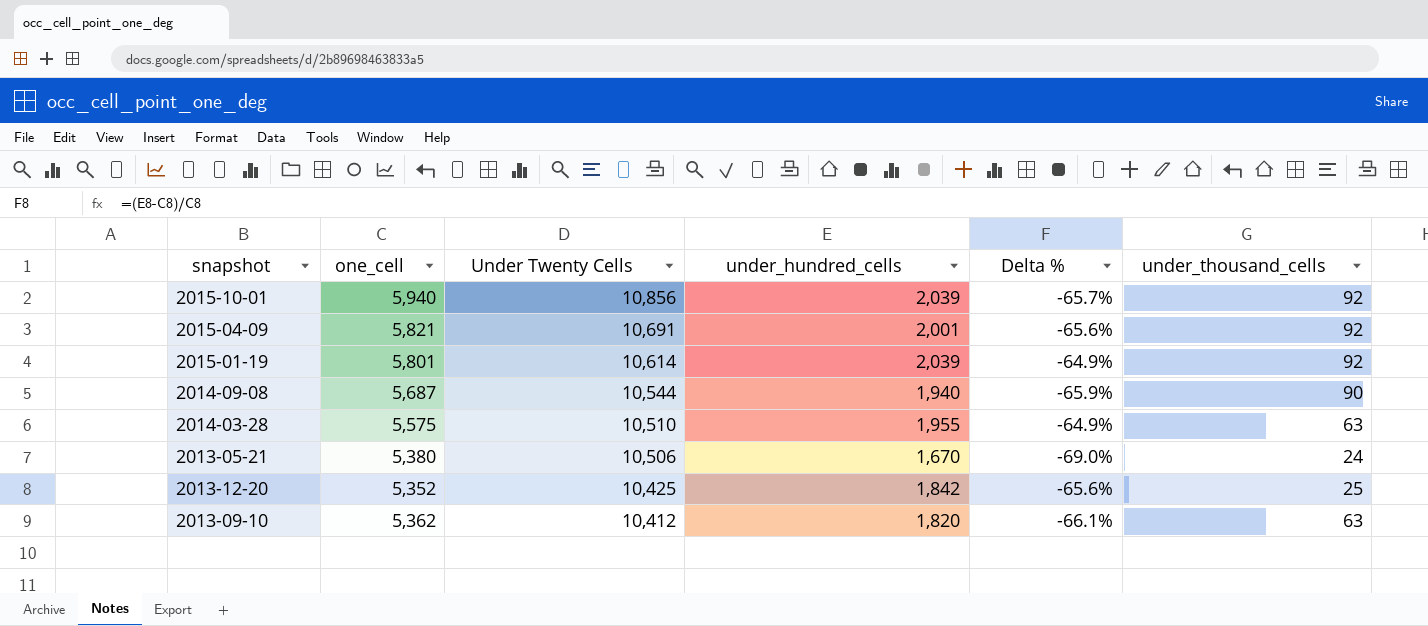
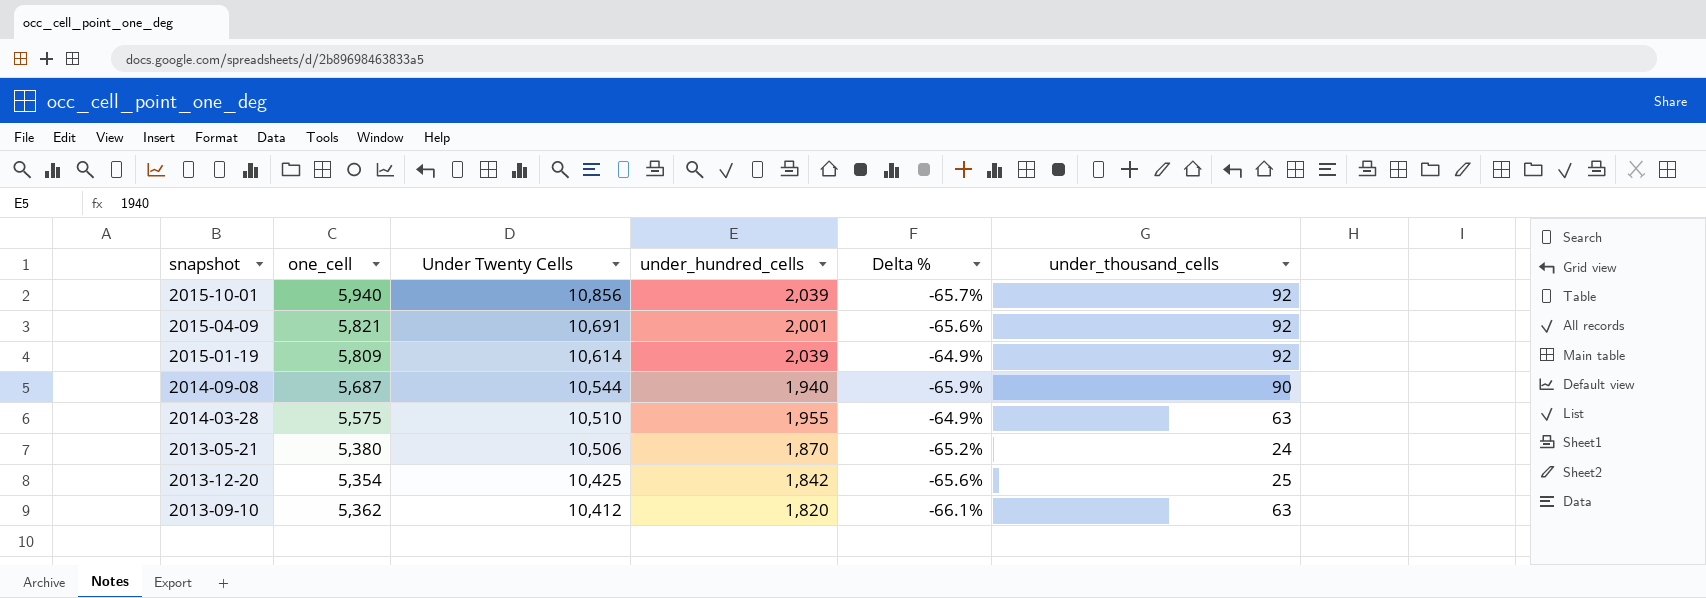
2015-01-19 | one_cell: 5,801 -> 5,809
2013-05-21 | under_hundred_cells: 1,670 -> 1,870
2013-05-21 | Delta %: -69.0% -> -65.2%
2013-12-20 | one_cell: 5,352 -> 5,354

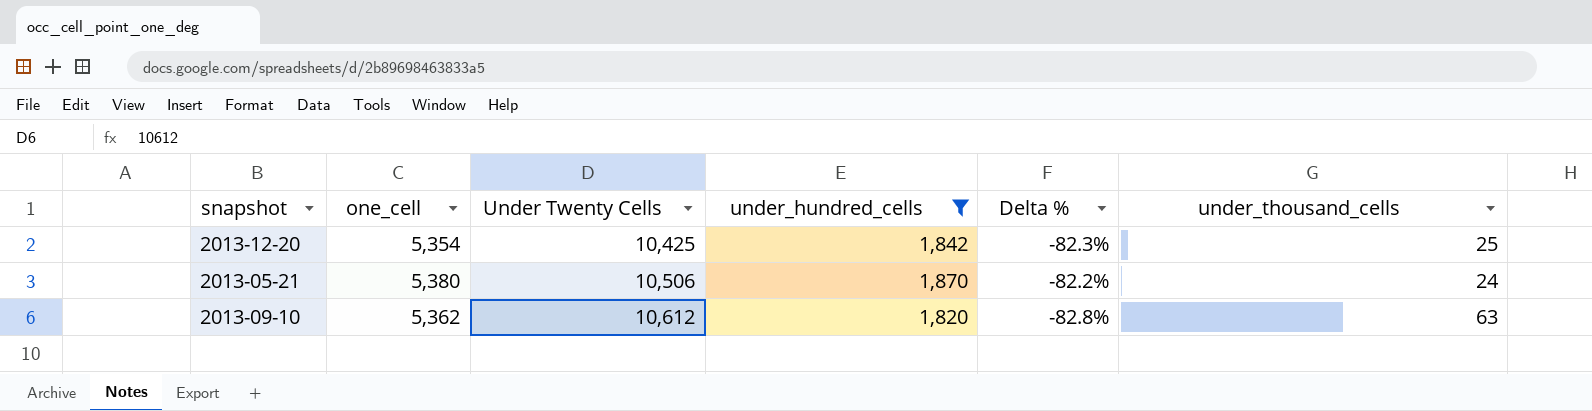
filter: none -> under_hundred_cells <= 1,870
row order: Under Twenty Cells descending -> Under Twenty Cells ascending
column Delta % | formula: ([under_hundred_cells] - [one_cell]) / [one_cell] -> ([under_hundred_cells] - [Under Twenty Cells]) / [Under Twenty Cells]
2013-09-10 | Under Twenty Cells: 10,412 -> 10,612

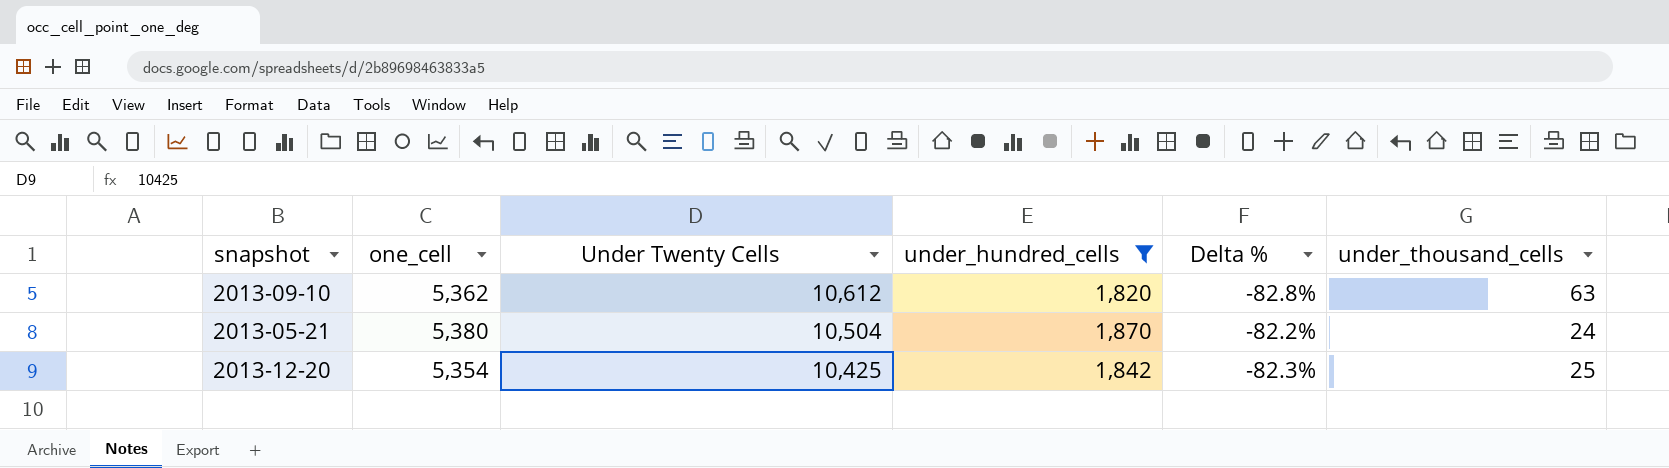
row order: Under Twenty Cells ascending -> Under Twenty Cells descending
2013-05-21 | Under Twenty Cells: 10,506 -> 10,504

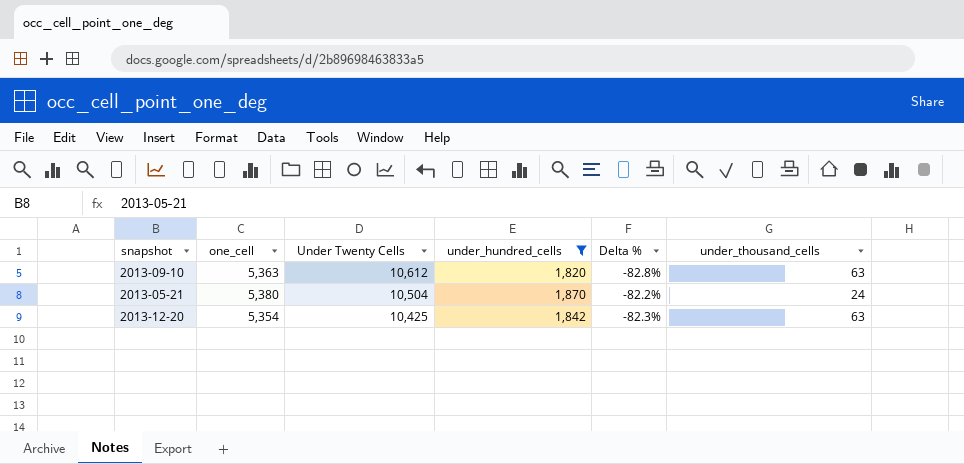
2013-09-10 | one_cell: 5,362 -> 5,363
2013-12-20 | under_thousand_cells: 25 -> 63

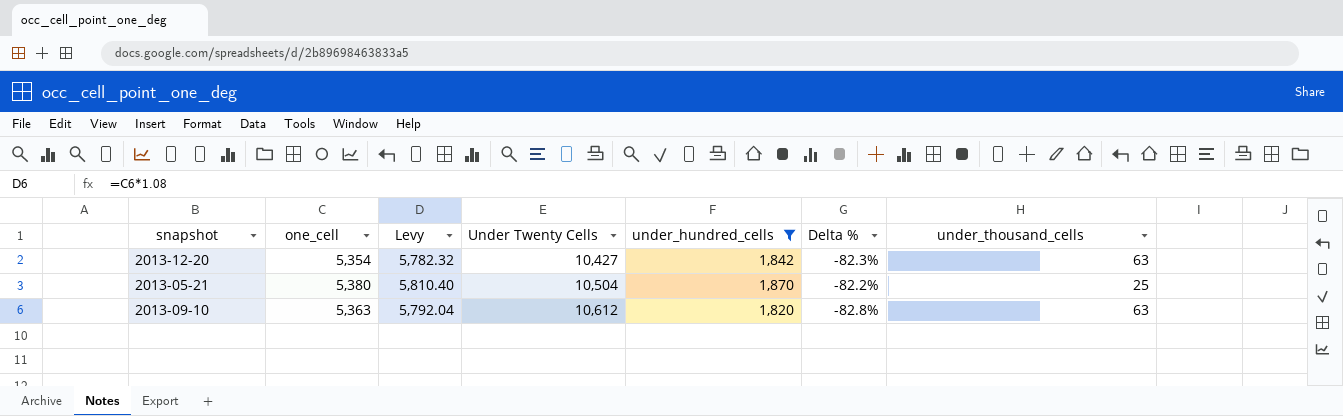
row order: Under Twenty Cells descending -> Under Twenty Cells ascending
column Levy | formula: none -> [one_cell] * 1.08
2013-12-20 | Under Twenty Cells: 10,425 -> 10,427
2013-05-21 | under_thousand_cells: 24 -> 25

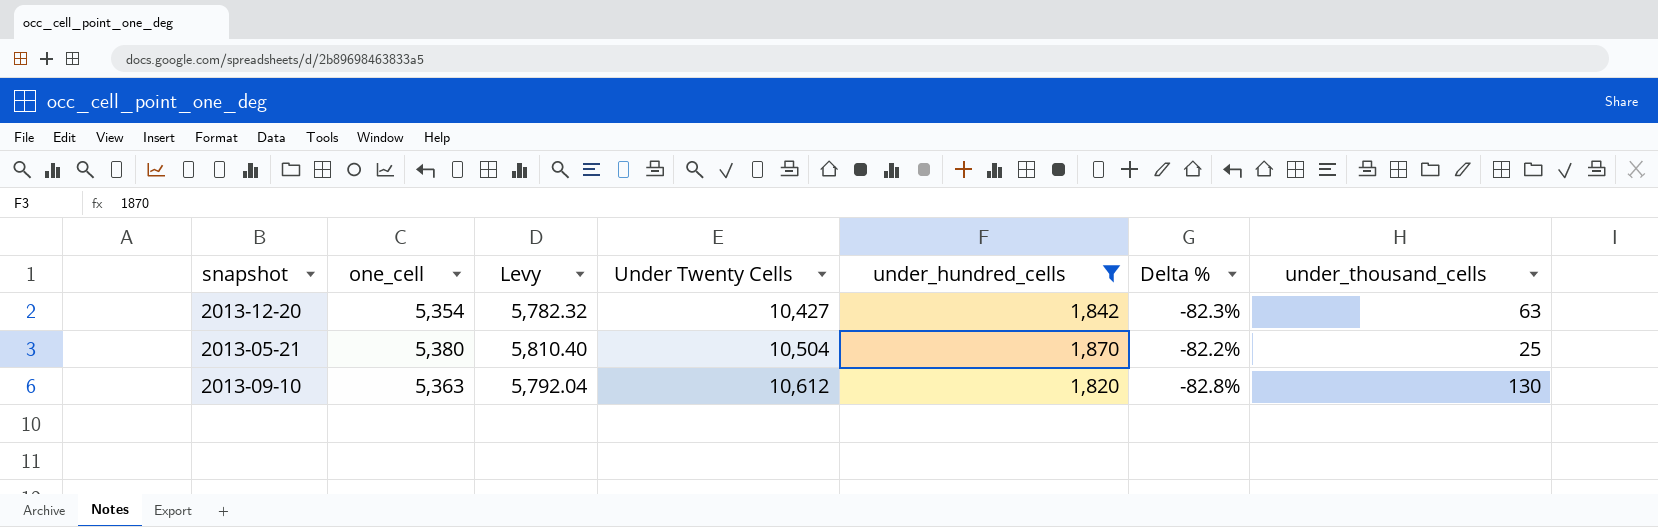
2013-09-10 | under_thousand_cells: 63 -> 130

